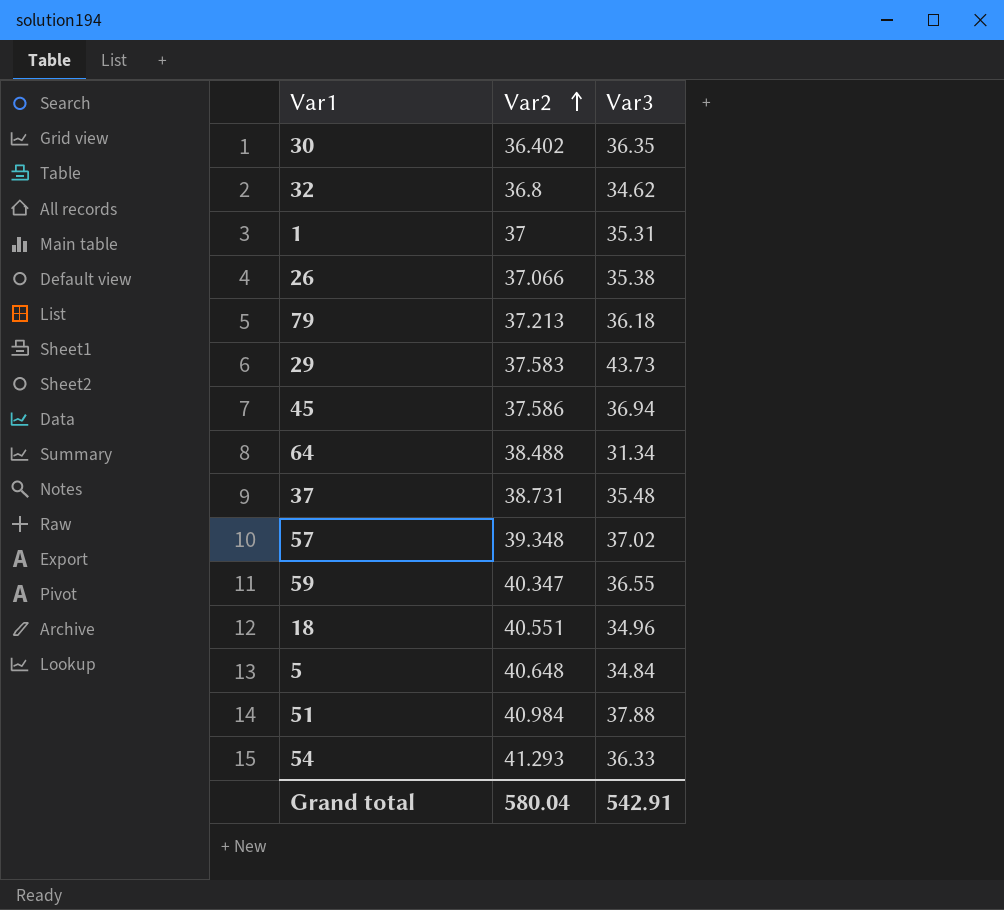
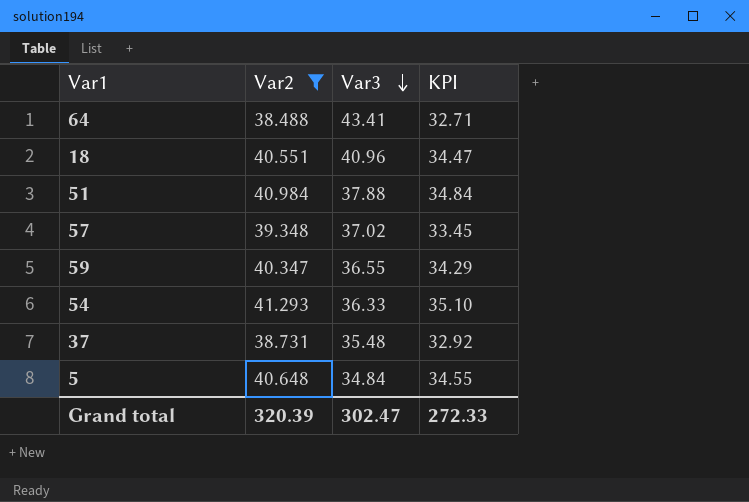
filter: none -> Var2 >= 38.488
row order: Var2 ascending -> Var3 descending
column KPI | formula: none -> [Var2] * 0.85
64 | Var3: 31.34 -> 43.41
18 | Var3: 34.96 -> 40.96
Grand total | Var2: 580.04 -> 320.39
Grand total | Var3: 542.91 -> 302.47

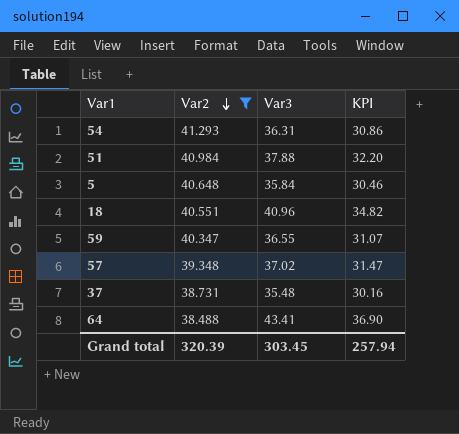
row order: Var3 descending -> Var2 descending
column KPI | formula: [Var2] * 0.85 -> [Var3] * 0.85
54 | Var3: 36.33 -> 36.31
5 | Var3: 34.84 -> 35.84
Grand total | Var3: 302.47 -> 303.45
Grand total | KPI: 272.33 -> 257.94

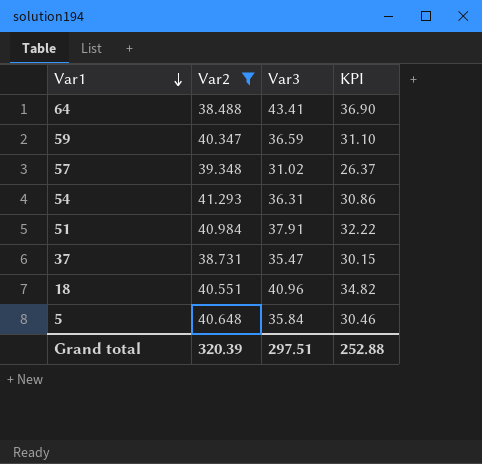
row order: Var2 descending -> Var1 descending
59 | Var3: 36.55 -> 36.59
59 | KPI: 31.07 -> 31.10
57 | Var3: 37.02 -> 31.02
57 | KPI: 31.47 -> 26.37
51 | Var3: 37.88 -> 37.91
51 | KPI: 32.20 -> 32.22
37 | Var3: 35.48 -> 35.47
37 | KPI: 30.16 -> 30.15
Grand total | Var3: 303.45 -> 297.51
Grand total | KPI: 257.94 -> 252.88

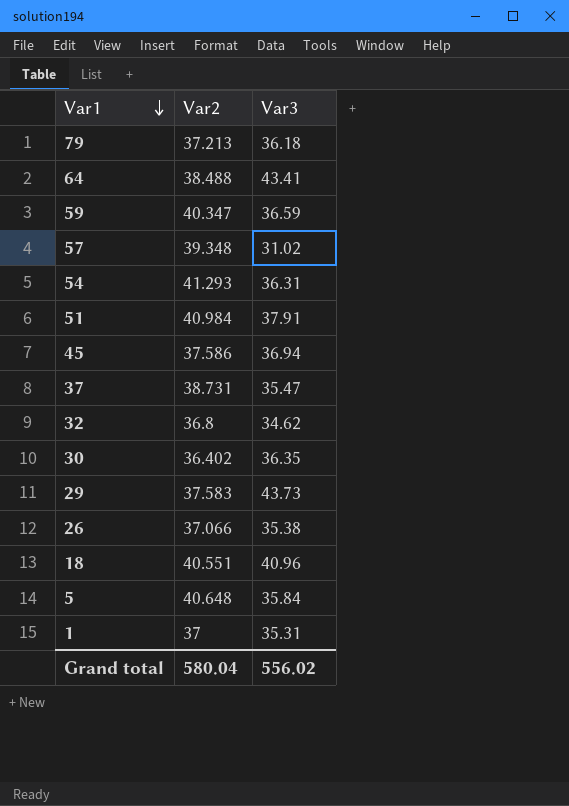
filter: Var2 >= 38.488 -> none
column KPI | formula: [Var3] * 0.85 -> none
Grand total | Var2: 320.39 -> 580.04
Grand total | Var3: 297.51 -> 556.02

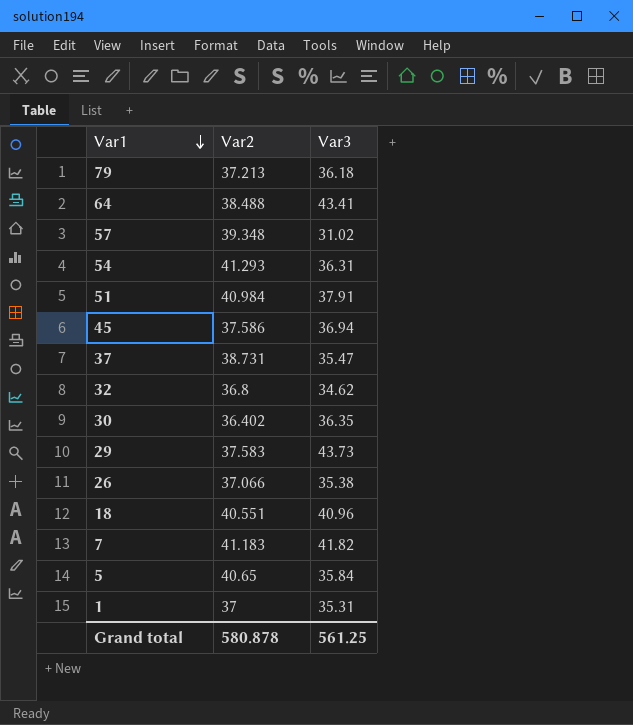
row 59: 40.347 | 36.59 -> none
row 7: none -> 41.183 | 41.82
5 | Var2: 40.648 -> 40.65
Grand total | Var2: 580.04 -> 580.878
Grand total | Var3: 556.02 -> 561.25

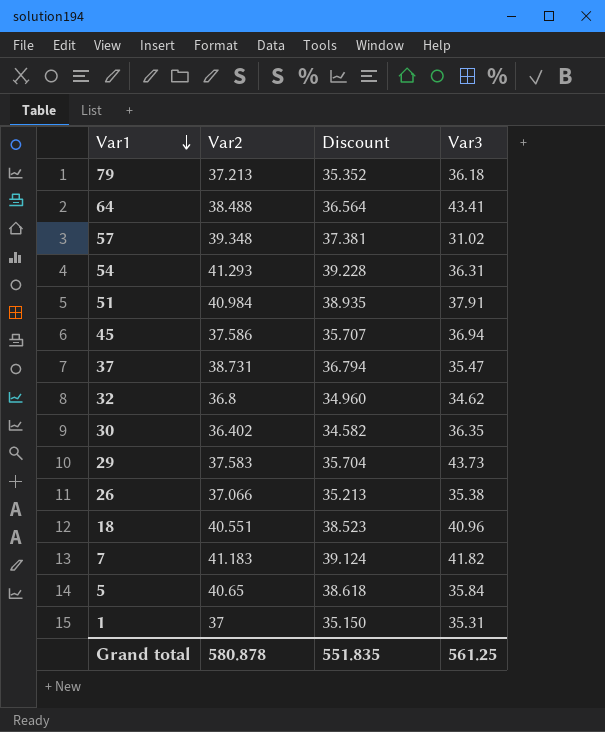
column Discount | formula: none -> [Var2] * 0.95

